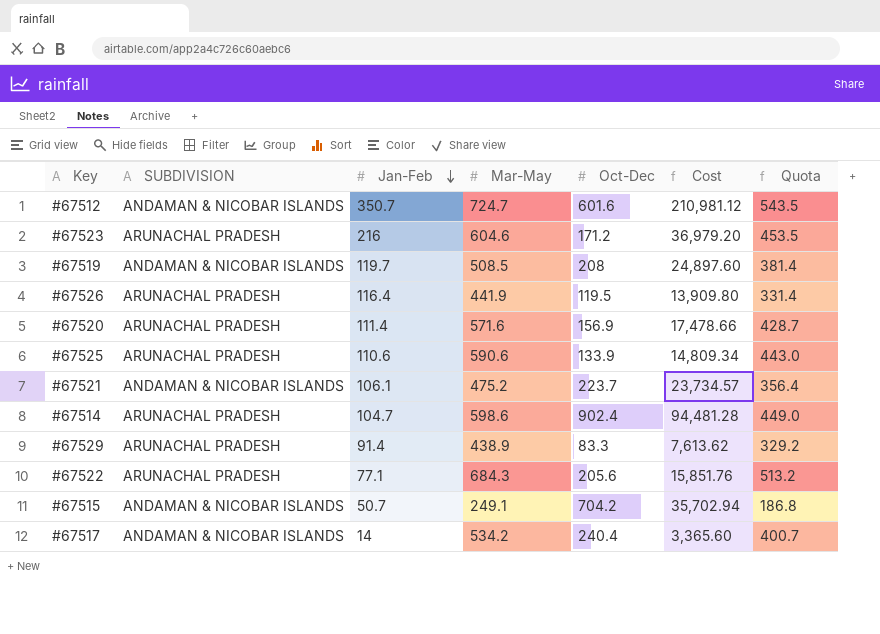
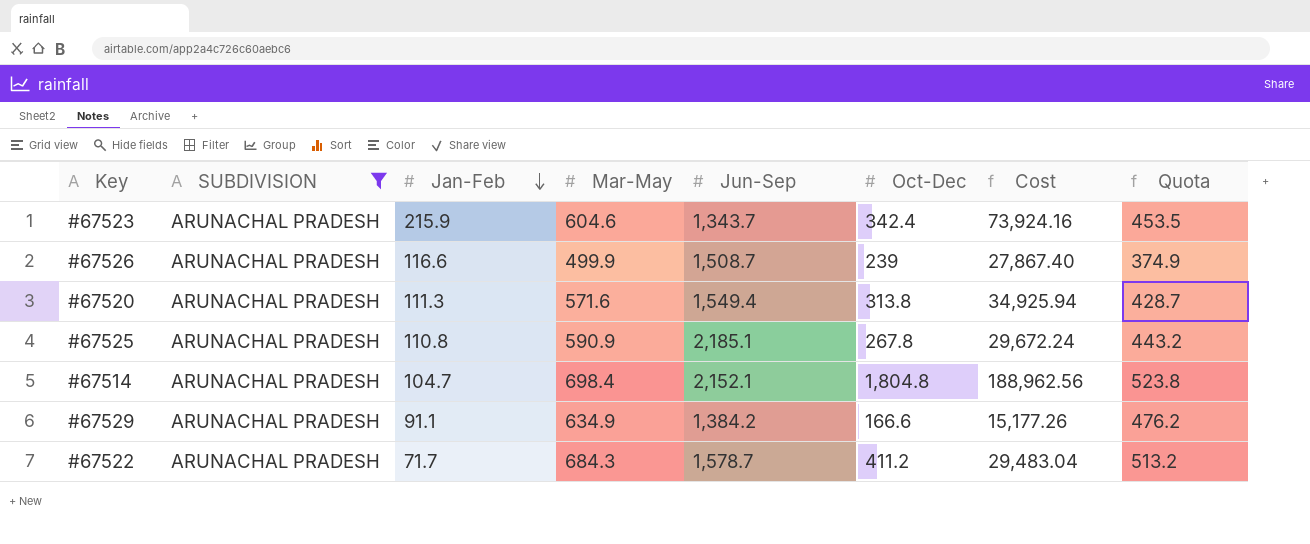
filter: none -> SUBDIVISION = ARUNACHAL PRADESH
column Jun-Sep | position: none -> 5
#67523 | Jan-Feb: 216 -> 215.9
#67523 | Oct-Dec: 171.2 -> 342.4
#67523 | Cost: 36,979.20 -> 73,924.16
#67526 | Jan-Feb: 116.4 -> 116.6
#67526 | Mar-May: 441.9 -> 499.9
#67526 | Oct-Dec: 119.5 -> 239
#67526 | Cost: 13,909.80 -> 27,867.40
#67526 | Quota: 331.4 -> 374.9
#67520 | Jan-Feb: 111.4 -> 111.3
#67520 | Oct-Dec: 156.9 -> 313.8
#67520 | Cost: 17,478.66 -> 34,925.94
#67525 | Jan-Feb: 110.6 -> 110.8
#67525 | Mar-May: 590.6 -> 590.9
#67525 | Oct-Dec: 133.9 -> 267.8
#67525 | Cost: 14,809.34 -> 29,672.24
#67525 | Quota: 443.0 -> 443.2
#67514 | Mar-May: 598.6 -> 698.4
#67514 | Oct-Dec: 902.4 -> 1,804.8
#67514 | Cost: 94,481.28 -> 188,962.56
#67514 | Quota: 449.0 -> 523.8
#67529 | Jan-Feb: 91.4 -> 91.1
#67529 | Mar-May: 438.9 -> 634.9
#67529 | Oct-Dec: 83.3 -> 166.6
#67529 | Cost: 7,613.62 -> 15,177.26
#67529 | Quota: 329.2 -> 476.2
#67522 | Jan-Feb: 77.1 -> 71.7
#67522 | Oct-Dec: 205.6 -> 411.2
#67522 | Cost: 15,851.76 -> 29,483.04

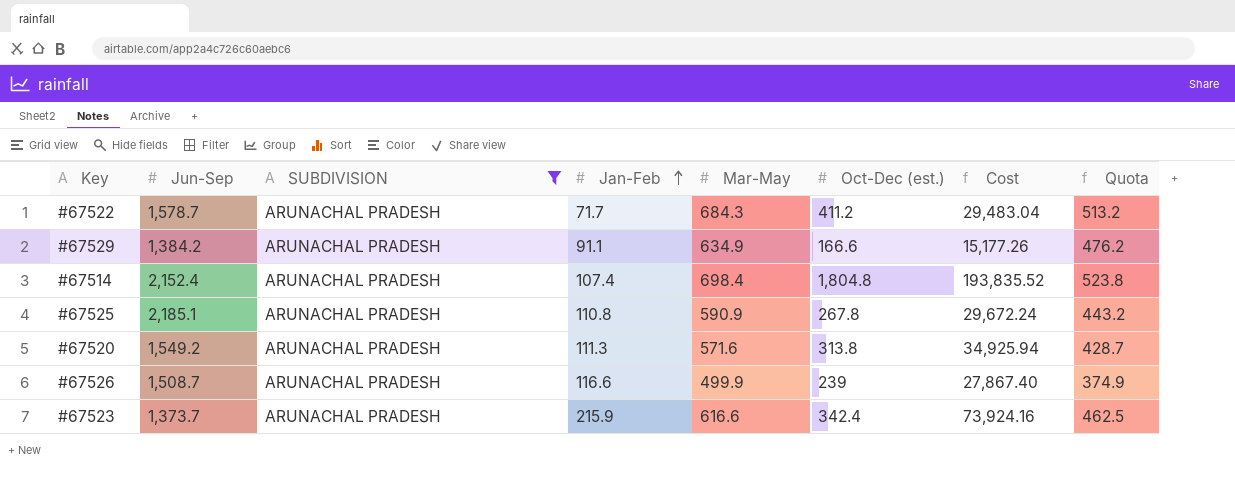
row order: Jan-Feb descending -> Jan-Feb ascending
column Jun-Sep | position: 5 -> 2
column name: Oct-Dec -> Oct-Dec (est.)
#67514 | Jun-Sep: 2,152.1 -> 2,152.4
#67514 | Jan-Feb: 104.7 -> 107.4
#67514 | Cost: 188,962.56 -> 193,835.52
#67520 | Jun-Sep: 1,549.4 -> 1,549.2
#67523 | Jun-Sep: 1,343.7 -> 1,373.7
#67523 | Mar-May: 604.6 -> 616.6
#67523 | Quota: 453.5 -> 462.5

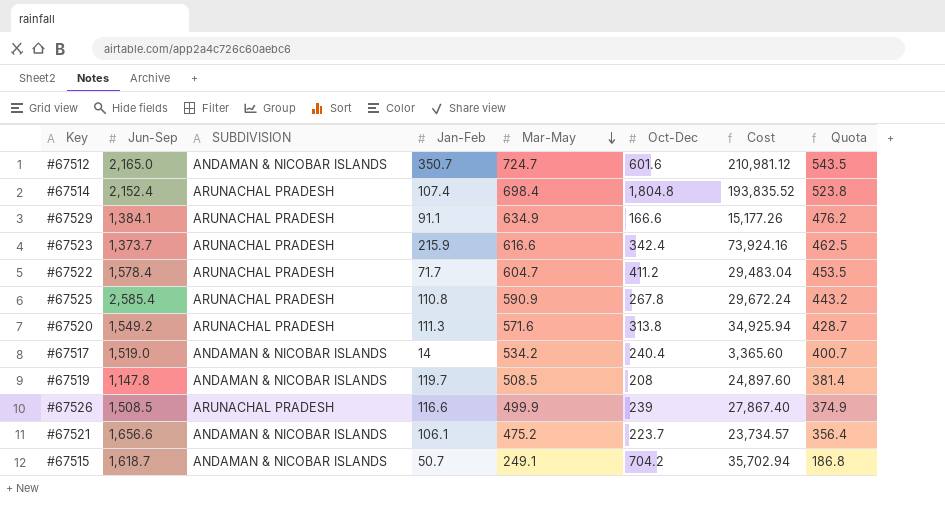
filter: SUBDIVISION = ARUNACHAL PRADESH -> none
row order: Jan-Feb ascending -> Mar-May descending
column name: Oct-Dec (est.) -> Oct-Dec
#67529 | Jun-Sep: 1,384.2 -> 1,384.1
#67522 | Jun-Sep: 1,578.7 -> 1,578.4
#67522 | Mar-May: 684.3 -> 604.7
#67522 | Quota: 513.2 -> 453.5
#67525 | Jun-Sep: 2,185.1 -> 2,585.4
#67526 | Jun-Sep: 1,508.7 -> 1,508.5

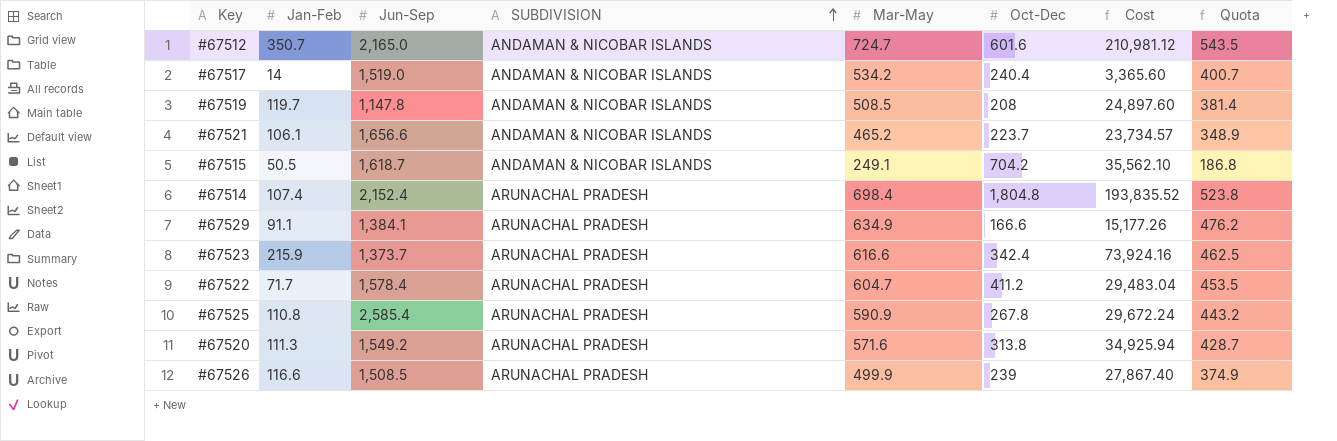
row order: Mar-May descending -> SUBDIVISION ascending
column Jan-Feb | position: 4 -> 2
#67521 | Mar-May: 475.2 -> 465.2
#67521 | Quota: 356.4 -> 348.9
#67515 | Jan-Feb: 50.7 -> 50.5
#67515 | Cost: 35,702.94 -> 35,562.10

